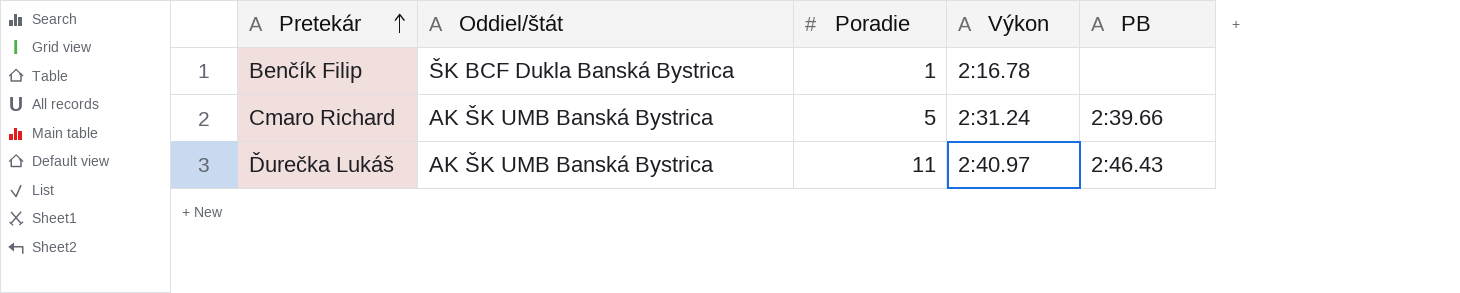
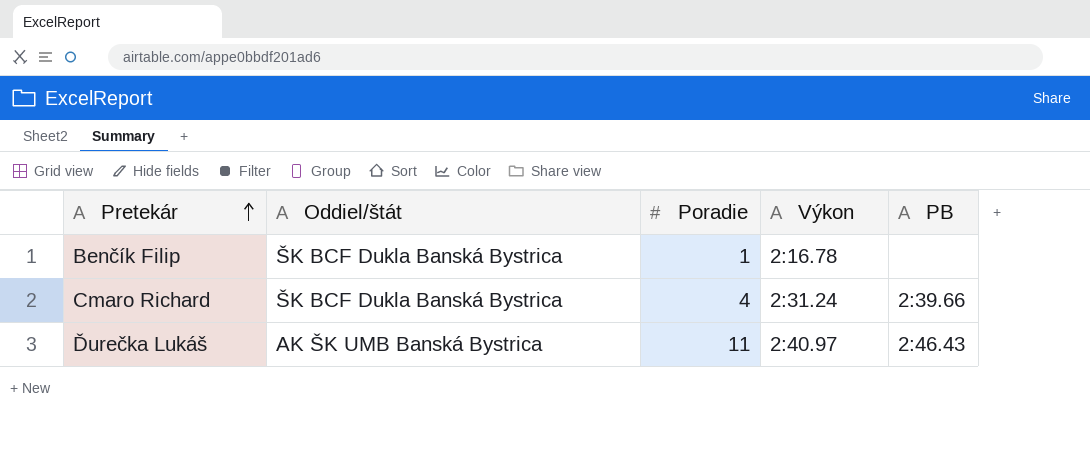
Cmaro Richard | Oddiel/štát: AK ŠK UMB Banská Bystrica -> ŠK BCF Dukla Banská Bystrica
Cmaro Richard | Poradie: 5 -> 4

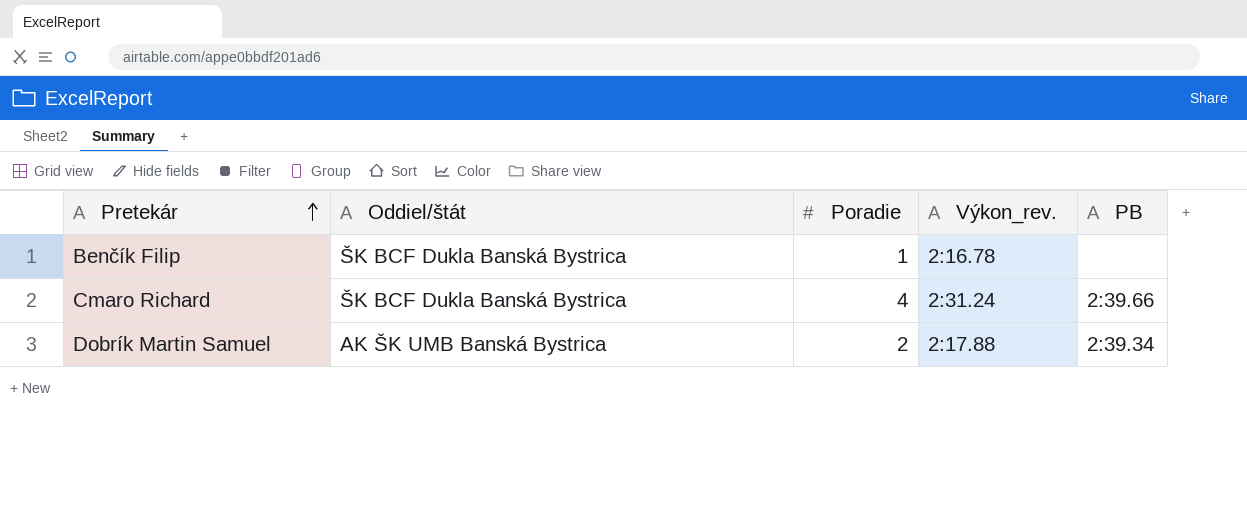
column name: Výkon -> Výkon_rev.
row Ďurečka Lukáš: AK ŠK UMB Banská Bystrica | 11 | 2:40.97 | 2:46.43 -> none
row Dobrík Martin Samuel: none -> AK ŠK UMB Banská Bystrica | 2 | 2:17.88 | 2:39.34

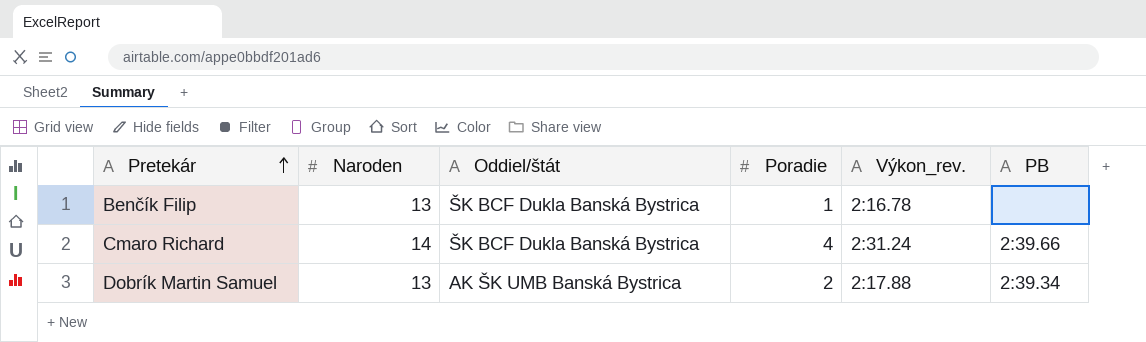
column Naroden | position: none -> 2

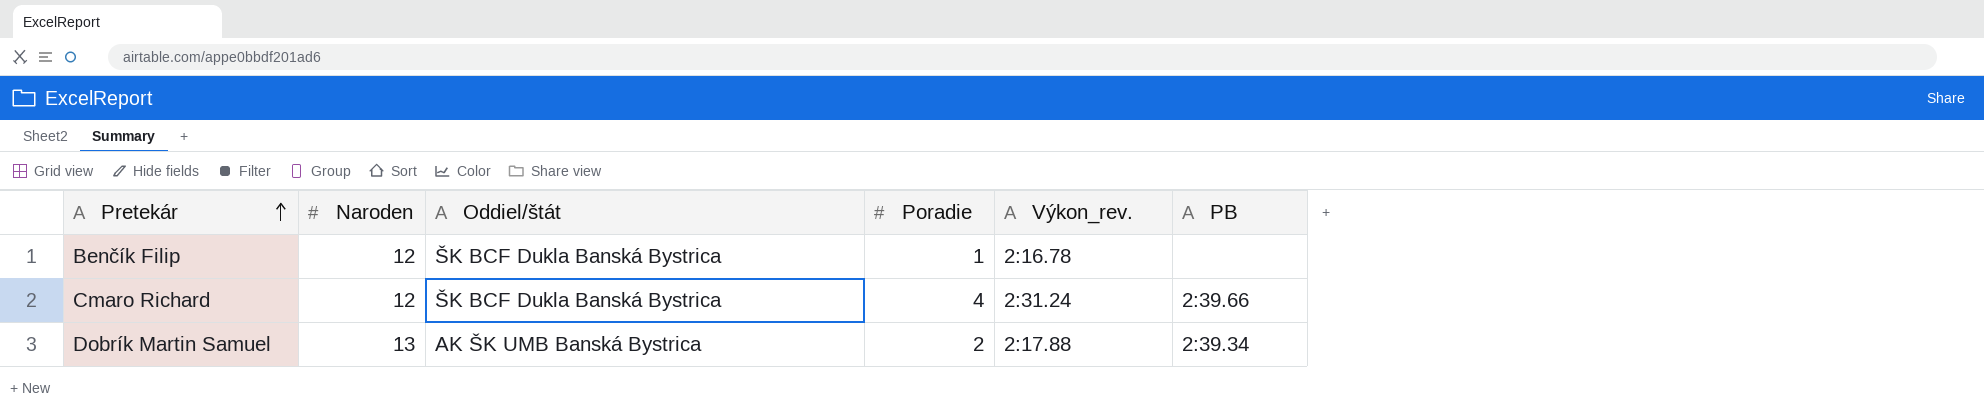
Benčík Filip | Naroden: 13 -> 12
Cmaro Richard | Naroden: 14 -> 12

